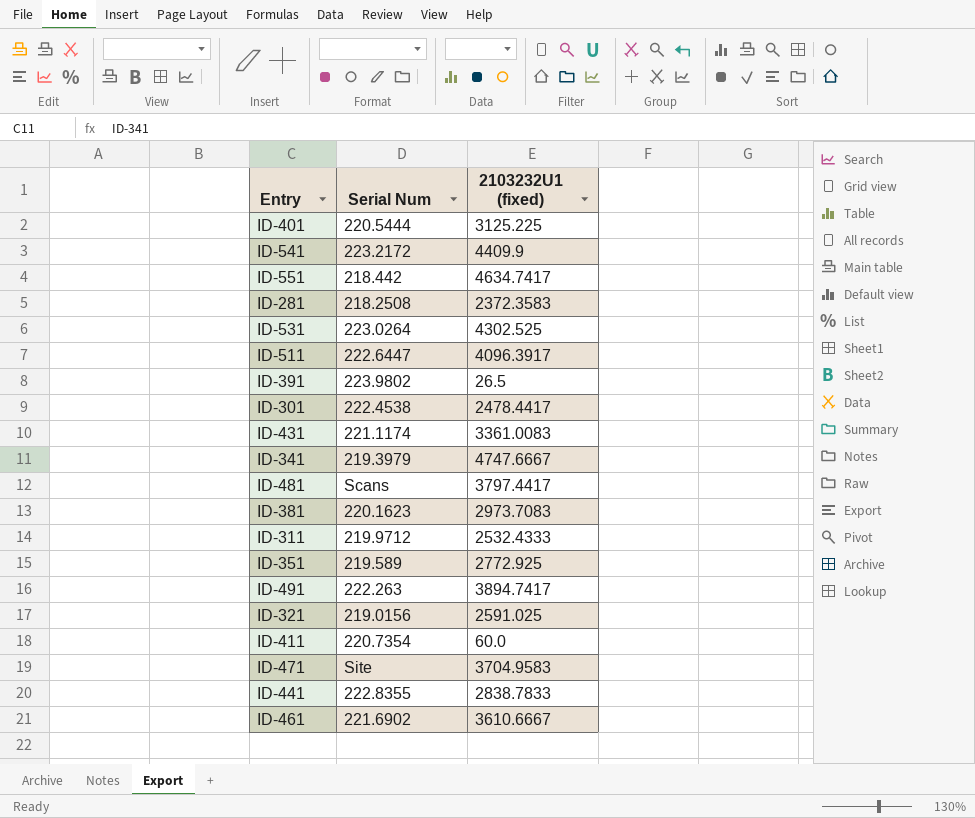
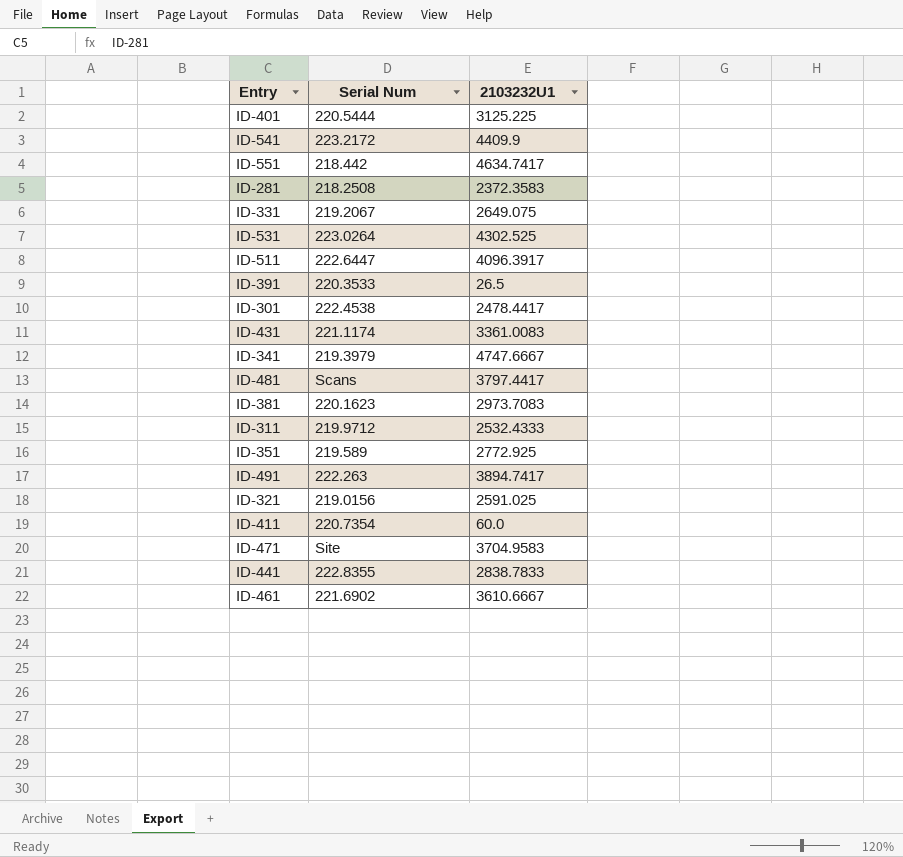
column name: 2103232U1 (fixed) -> 2103232U1
row ID-331: none -> 219.2067 | 2649.075
ID-391 | Serial Num: 223.9802 -> 220.3533

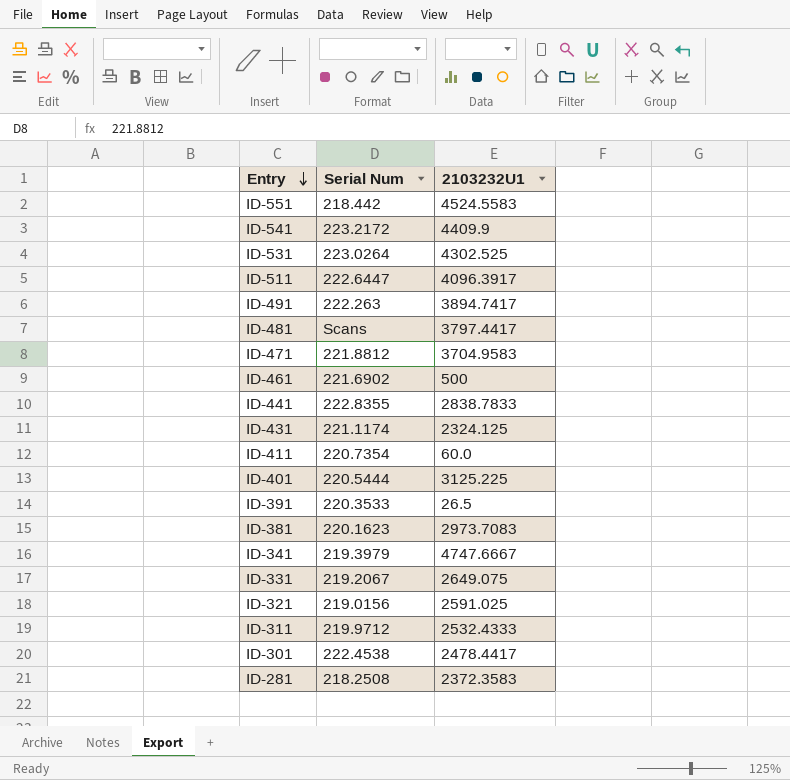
row order: none -> Entry descending
row ID-351: 219.589 | 2772.925 -> none
ID-551 | 2103232U1: 4634.7417 -> 4524.5583
ID-471 | Serial Num: Site -> 221.8812
ID-461 | 2103232U1: 3610.6667 -> 500
ID-431 | 2103232U1: 3361.0083 -> 2324.125

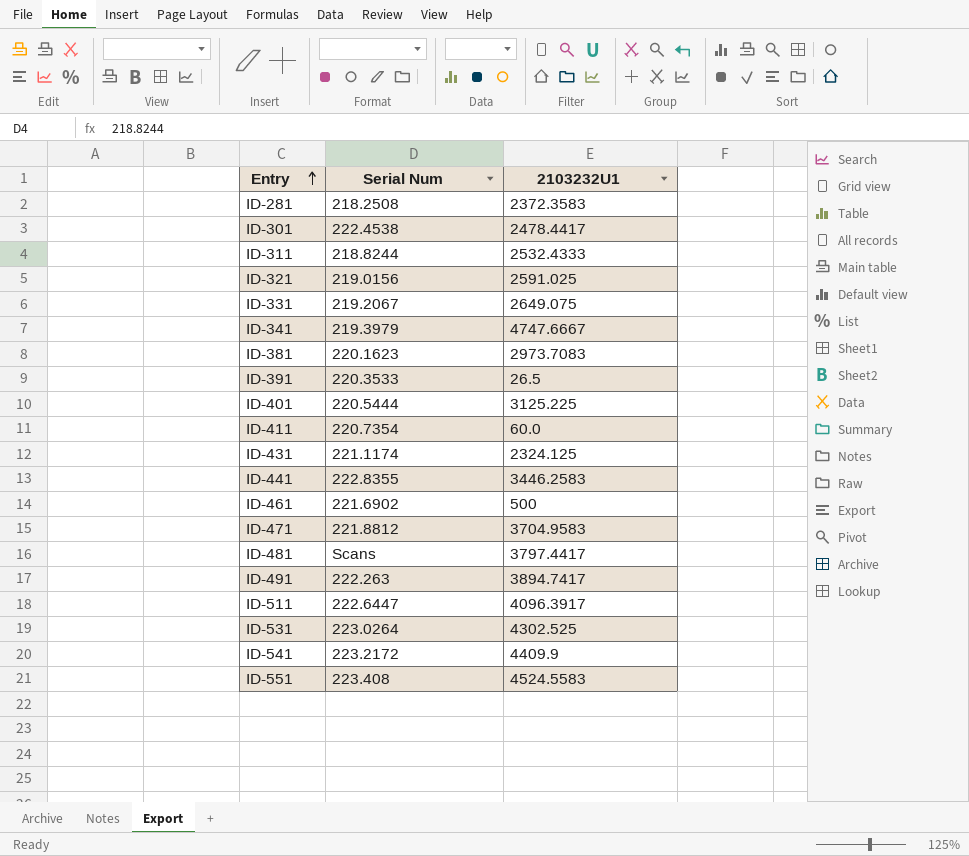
row order: Entry descending -> Entry ascending
ID-311 | Serial Num: 219.9712 -> 218.8244
ID-441 | 2103232U1: 2838.7833 -> 3446.2583
ID-551 | Serial Num: 218.442 -> 223.408

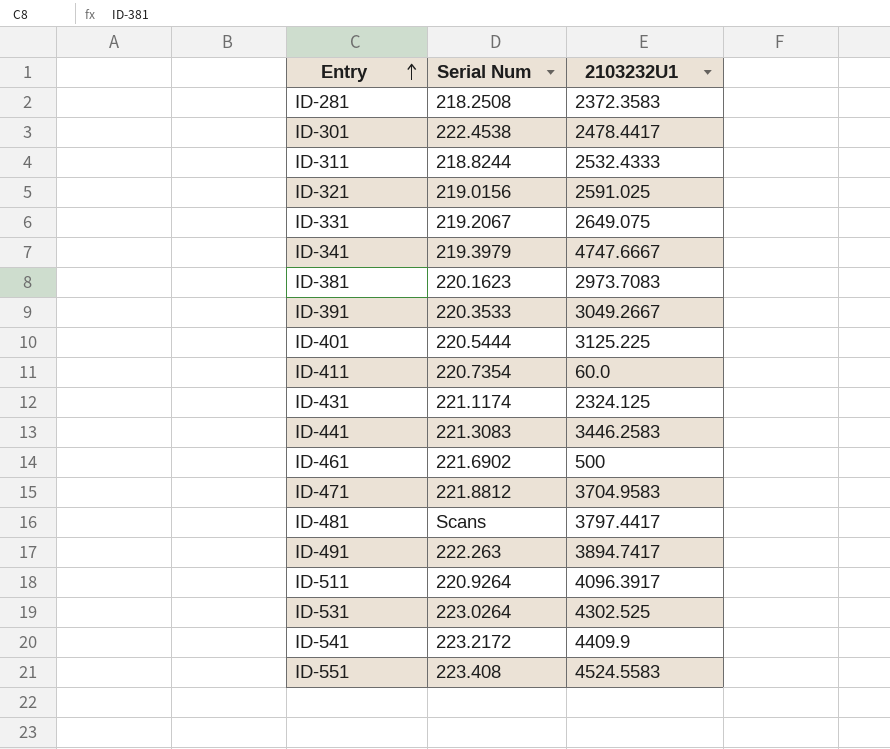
ID-391 | 2103232U1: 26.5 -> 3049.2667
ID-441 | Serial Num: 222.8355 -> 221.3083
ID-511 | Serial Num: 222.6447 -> 220.9264

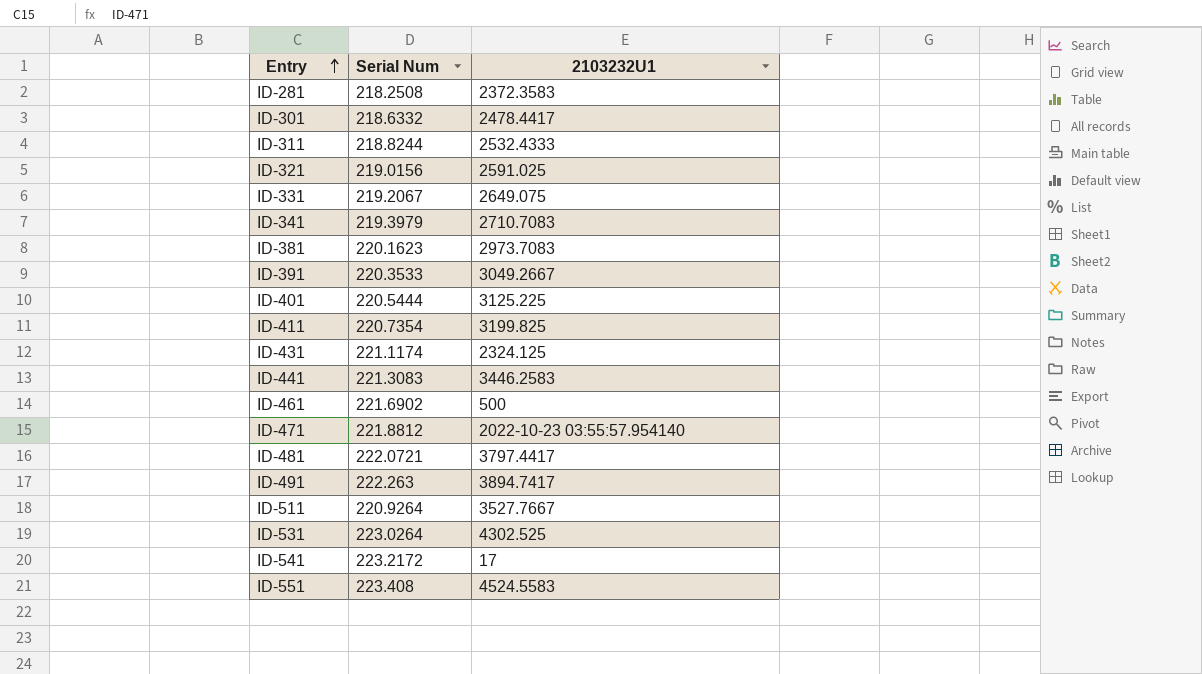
ID-301 | Serial Num: 222.4538 -> 218.6332
ID-341 | 2103232U1: 4747.6667 -> 2710.7083
ID-411 | 2103232U1: 60.0 -> 3199.825
ID-471 | 2103232U1: 3704.9583 -> 2022-10-23 03:55:57.954140
ID-481 | Serial Num: Scans -> 222.0721
ID-511 | 2103232U1: 4096.3917 -> 3527.7667
ID-541 | 2103232U1: 4409.9 -> 17

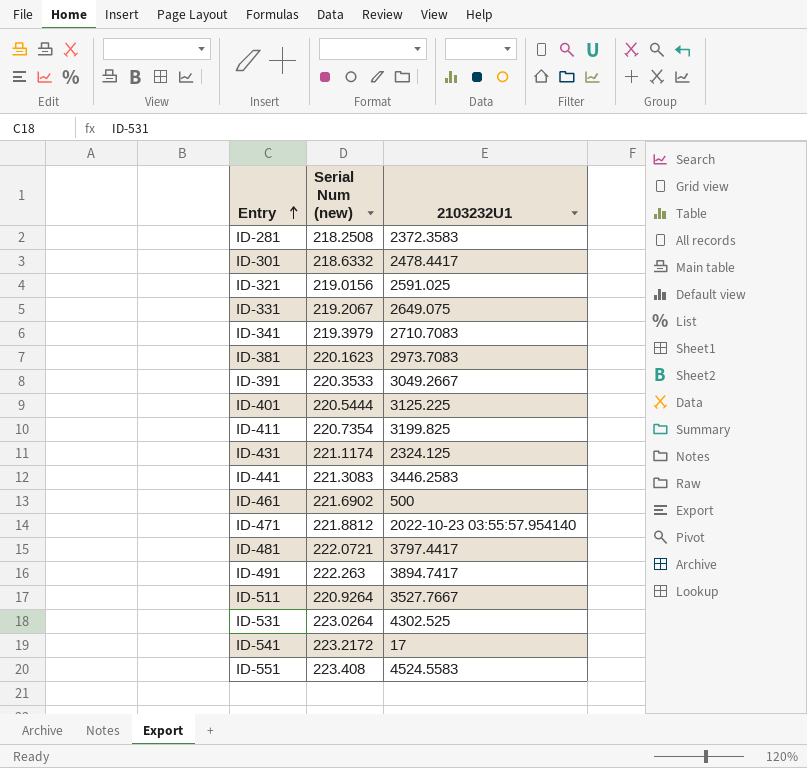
column name: Serial Num -> Serial Num (new)
row ID-311: 218.8244 | 2532.4333 -> none

